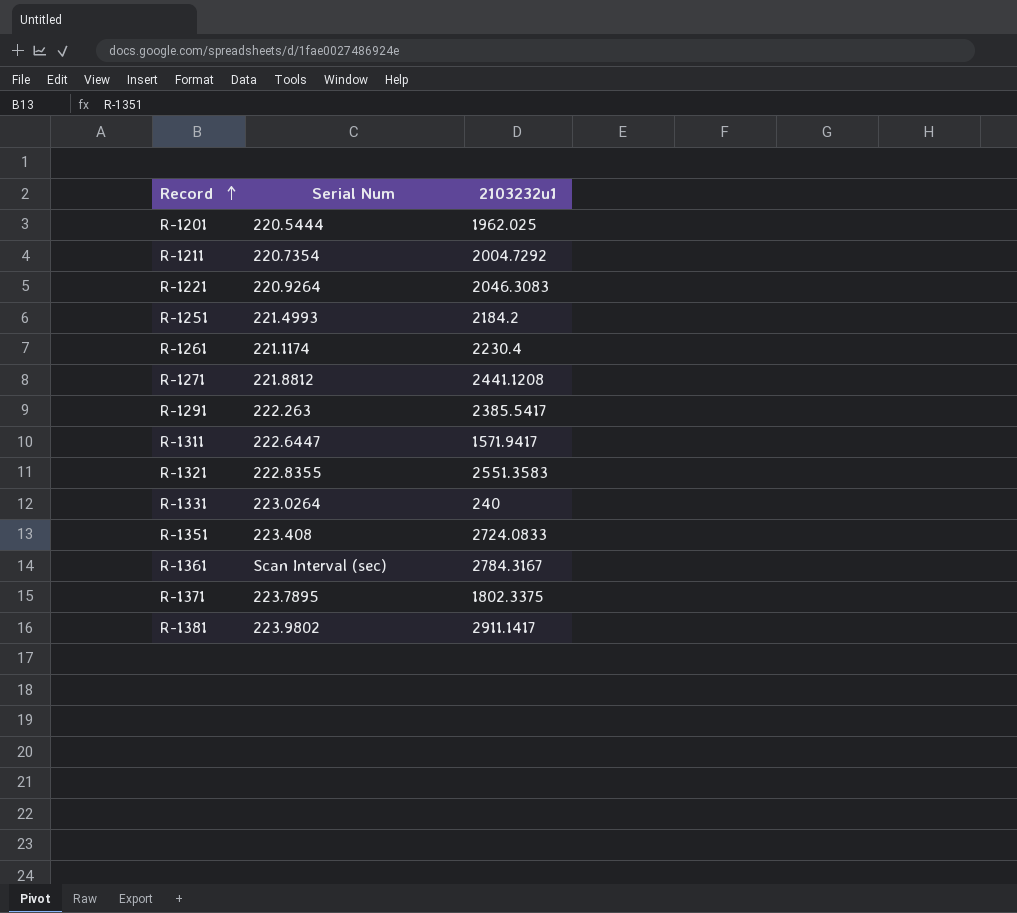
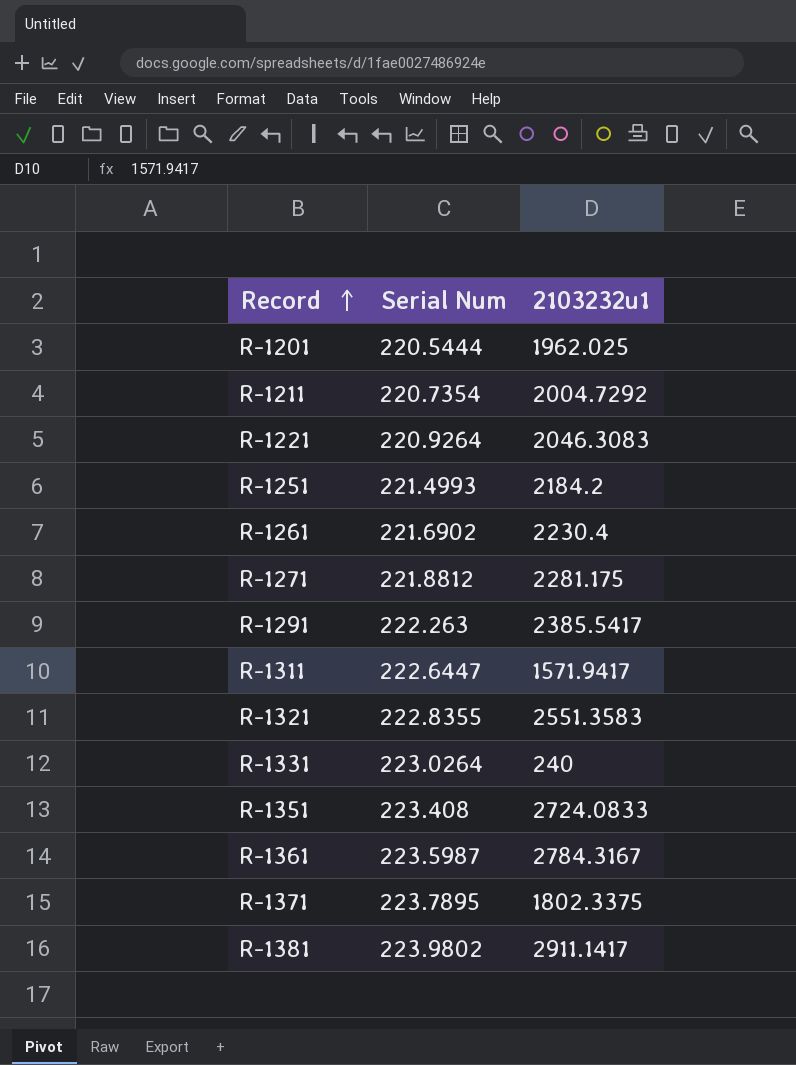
R-1261 | Serial Num: 221.1174 -> 221.6902
R-1271 | 2103232u1: 2441.1208 -> 2281.175
R-1361 | Serial Num: Scan Interval (sec) -> 223.5987

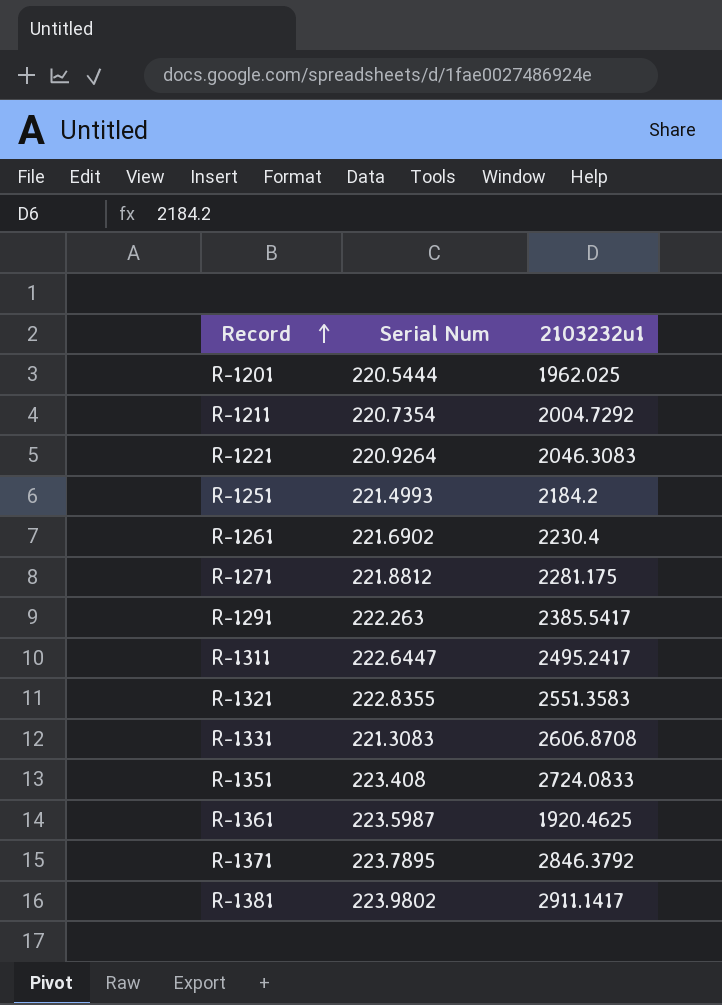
R-1311 | 2103232u1: 1571.9417 -> 2495.2417
R-1331 | Serial Num: 223.0264 -> 221.3083
R-1331 | 2103232u1: 240 -> 2606.8708
R-1361 | 2103232u1: 2784.3167 -> 1920.4625
R-1371 | 2103232u1: 1802.3375 -> 2846.3792

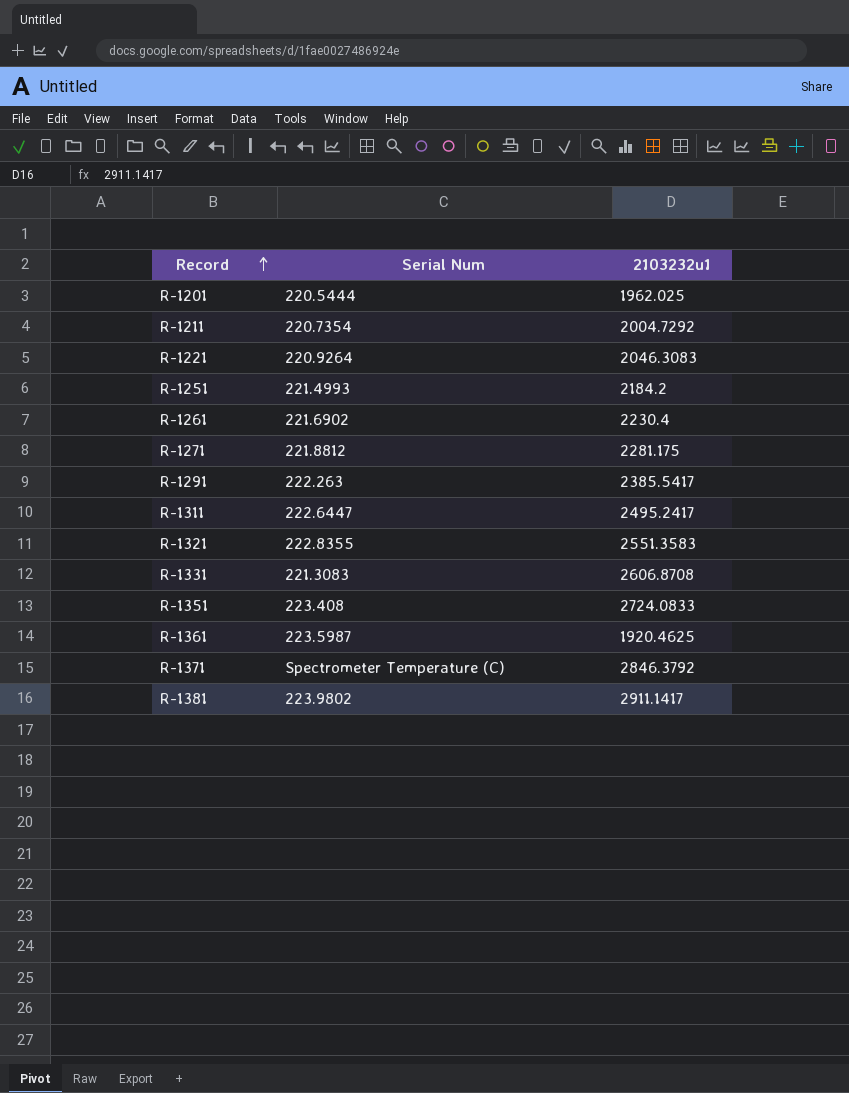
R-1371 | Serial Num: 223.7895 -> Spectrometer Temperature (C)

